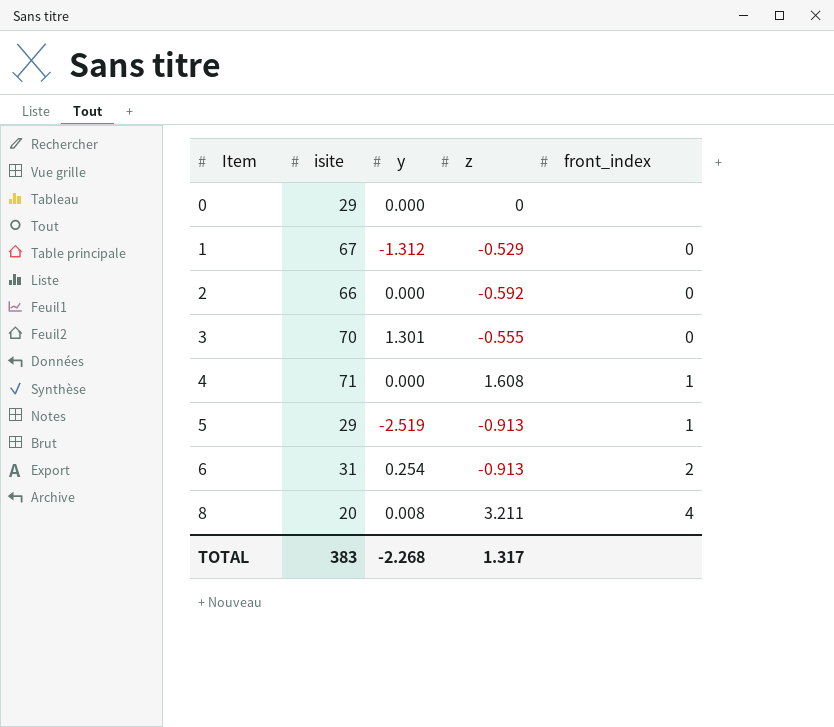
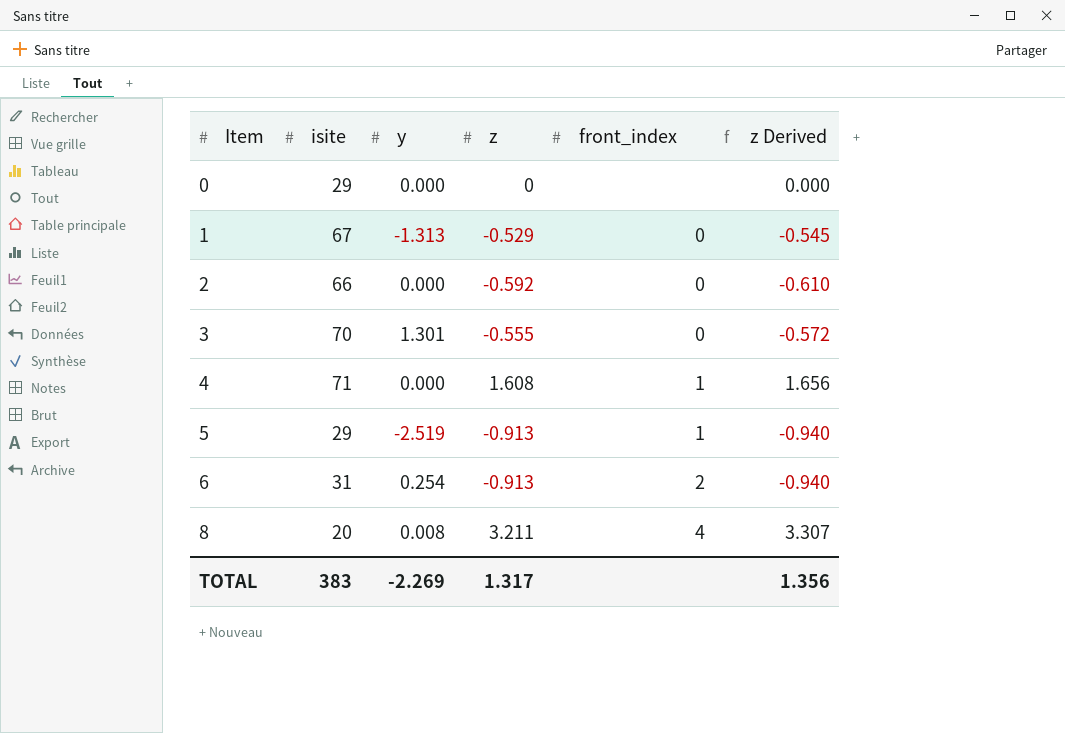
column z Derived | formula: none -> [z] * 1.03
1 | y: -1.312 -> -1.313
TOTAL | y: -2.268 -> -2.269

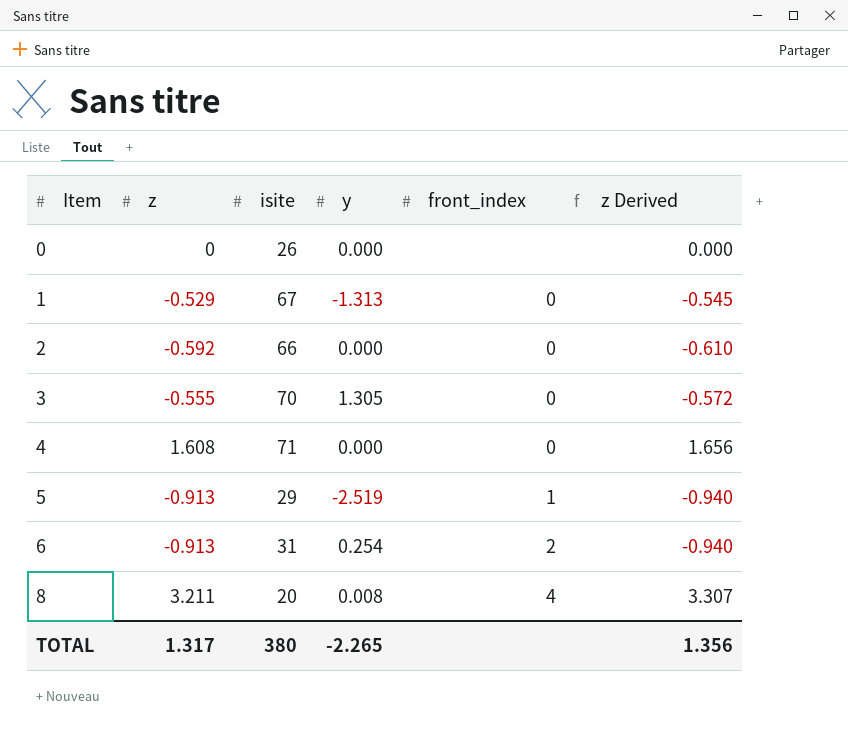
column z | position: 4 -> 2
0 | isite: 29 -> 26
3 | y: 1.301 -> 1.305
4 | front_index: 1 -> 0
TOTAL | isite: 383 -> 380
TOTAL | y: -2.269 -> -2.265

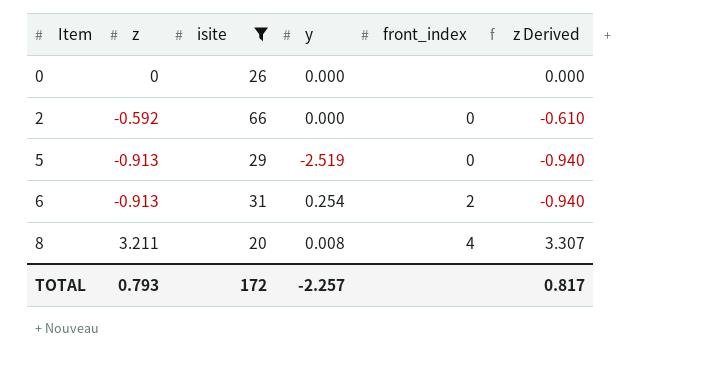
filter: none -> isite <= 66
5 | front_index: 1 -> 0
TOTAL | z: 1.317 -> 0.793
TOTAL | isite: 380 -> 172
TOTAL | y: -2.265 -> -2.257
TOTAL | z Derived: 1.356 -> 0.817

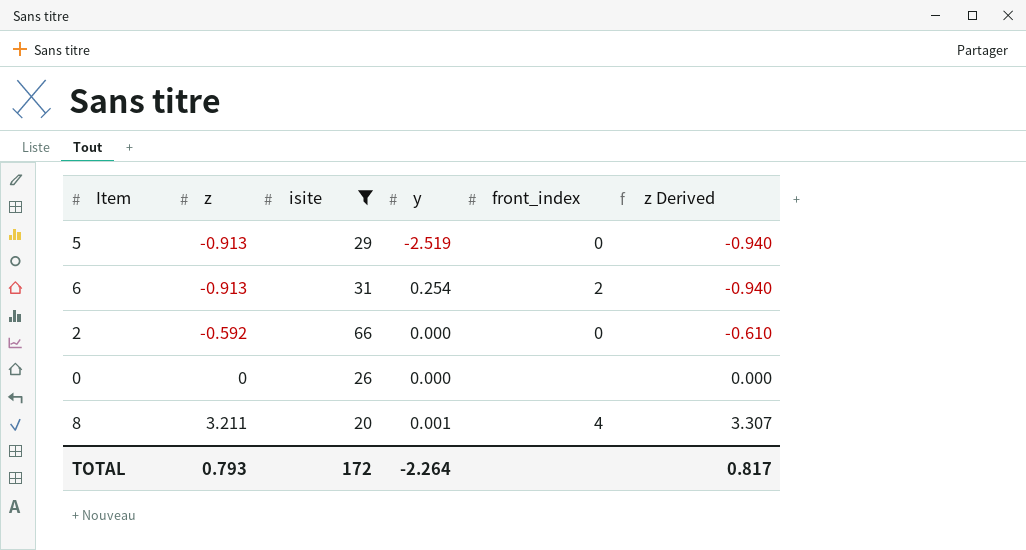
row order: Item ascending -> z ascending
8 | y: 0.008 -> 0.001
TOTAL | y: -2.257 -> -2.264

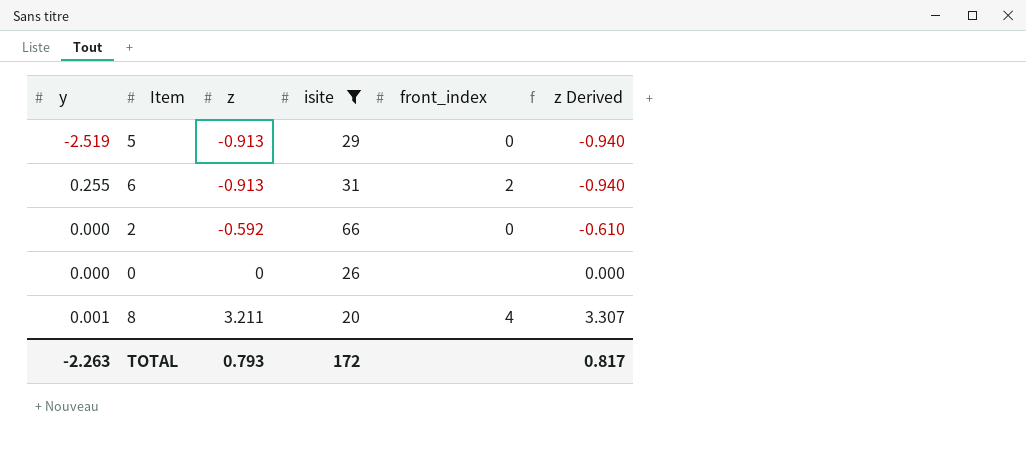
column y | position: 4 -> 1
6 | y: 0.254 -> 0.255
TOTAL | y: -2.264 -> -2.263

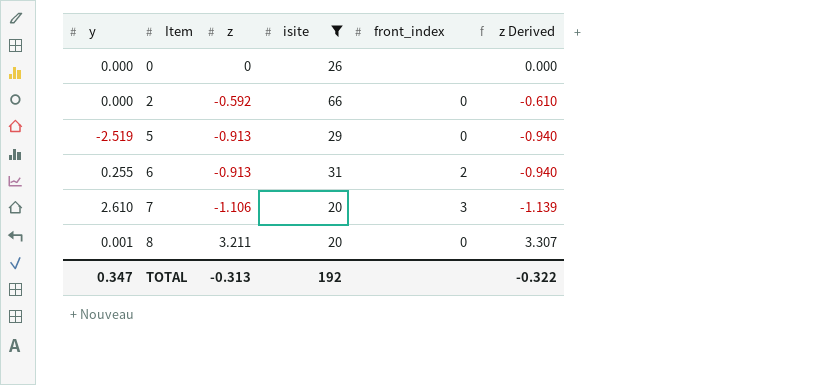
row order: z ascending -> Item ascending
row 7: none -> 2.610 | -1.106 | 20 | 3 | -1.139
8 | front_index: 4 -> 0
TOTAL | y: -2.263 -> 0.347
TOTAL | z: 0.793 -> -0.313
TOTAL | isite: 172 -> 192
TOTAL | z Derived: 0.817 -> -0.322

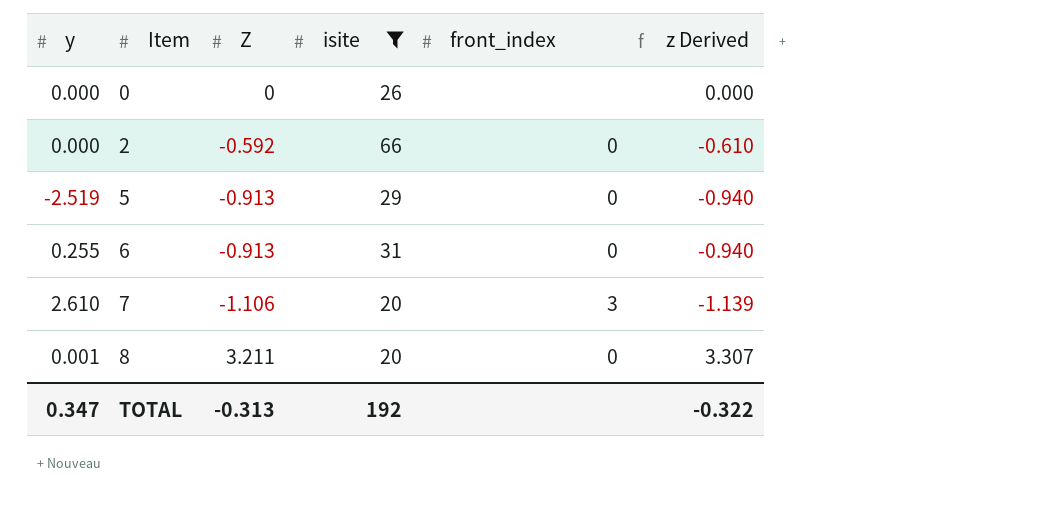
column name: z -> Z
6 | front_index: 2 -> 0

